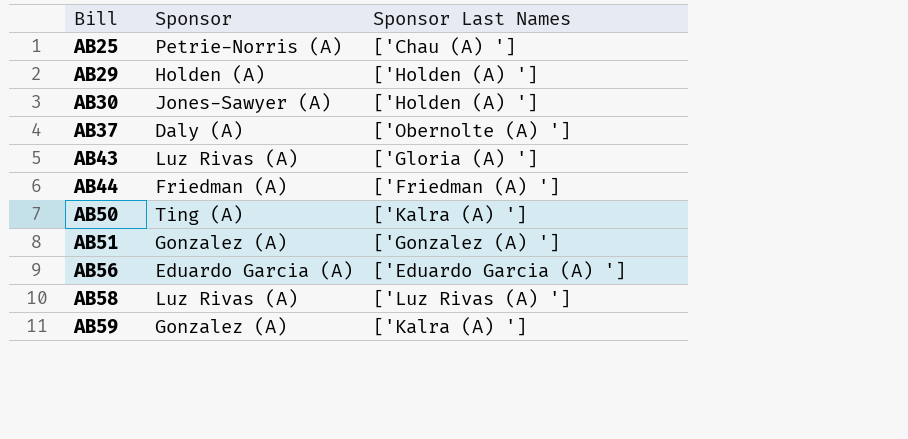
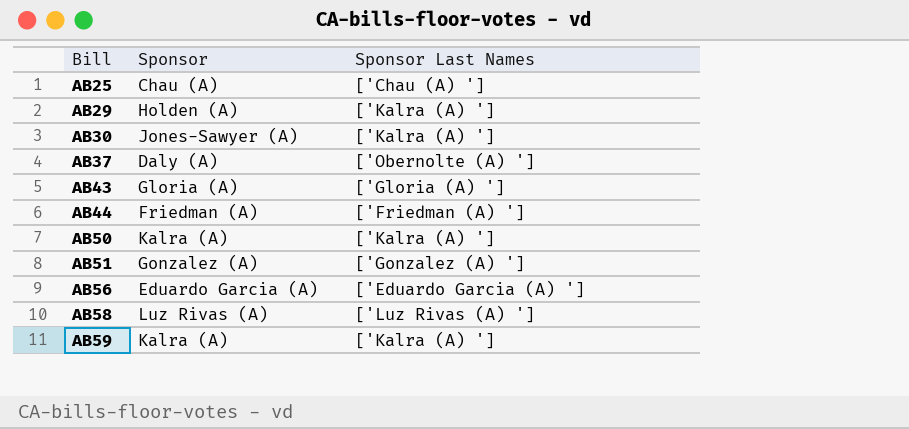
AB25 | Sponsor: Petrie-Norris (A) -> Chau (A)
AB29 | Sponsor Last Names: ['Holden (A) '] -> ['Kalra (A) ']
AB30 | Sponsor Last Names: ['Holden (A) '] -> ['Kalra (A) ']
AB43 | Sponsor: Luz Rivas (A) -> Gloria (A)
AB50 | Sponsor: Ting (A) -> Kalra (A)
AB59 | Sponsor: Gonzalez (A) -> Kalra (A)

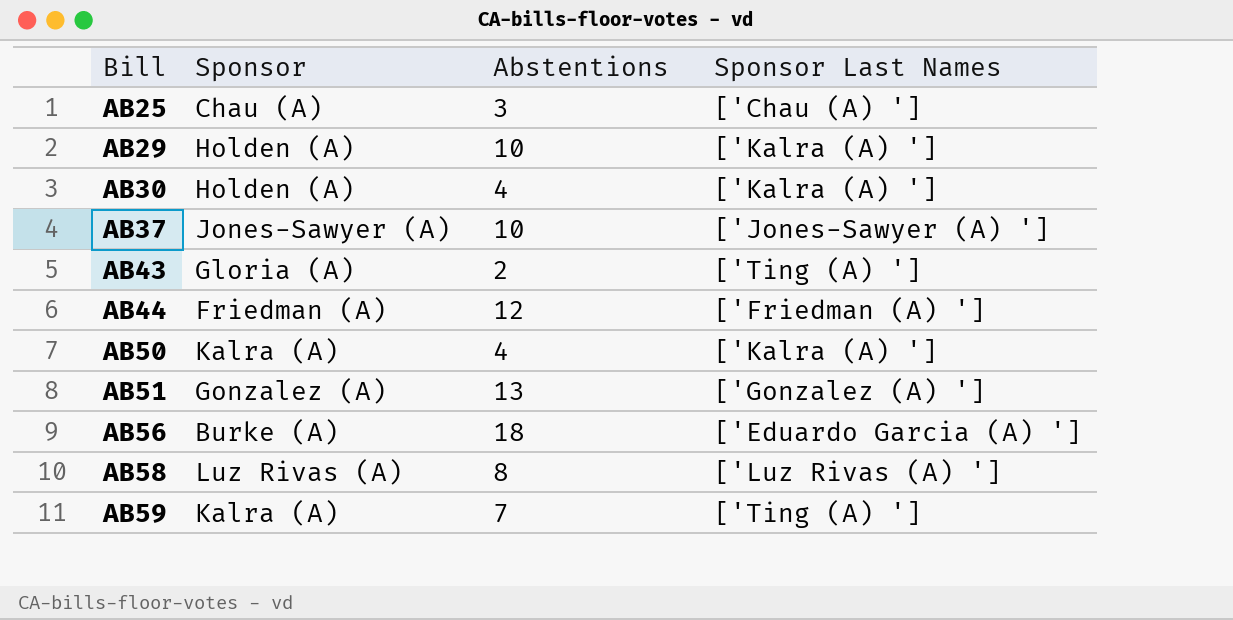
column Abstentions | position: none -> 3
AB30 | Sponsor: Jones-Sawyer (A) -> Holden (A)
AB37 | Sponsor: Daly (A) -> Jones-Sawyer (A)
AB37 | Sponsor Last Names: ['Obernolte (A) '] -> ['Jones-Sawyer (A) ']
AB43 | Sponsor Last Names: ['Gloria (A) '] -> ['Ting (A) ']
AB56 | Sponsor: Eduardo Garcia (A) -> Burke (A)
AB59 | Sponsor Last Names: ['Kalra (A) '] -> ['Ting (A) ']

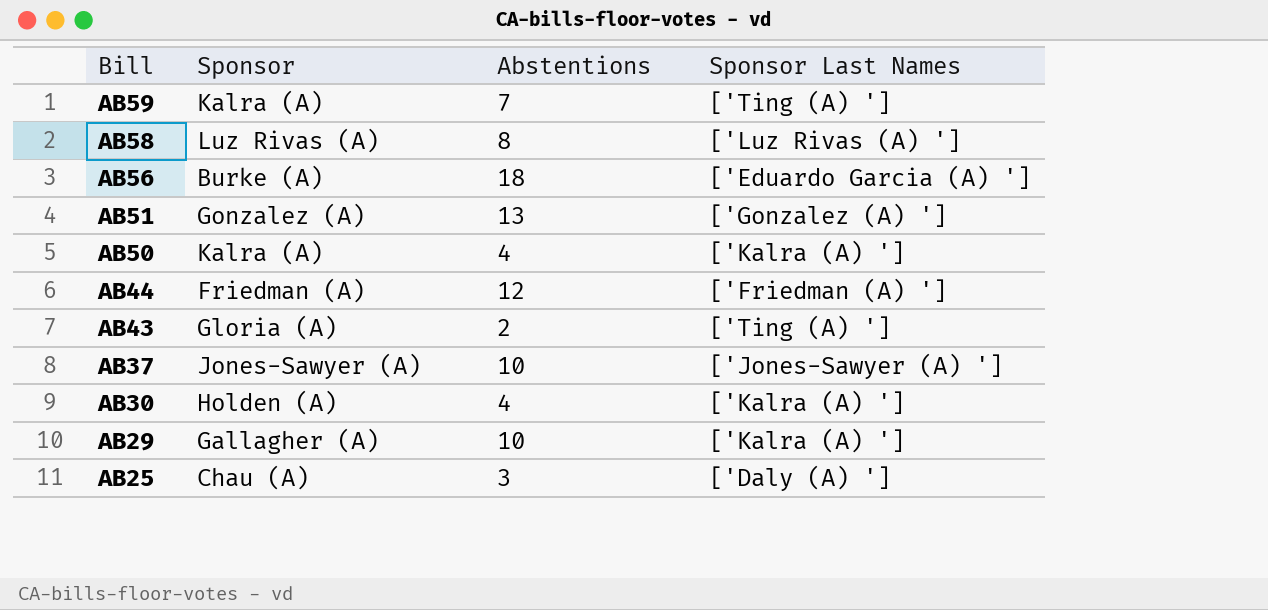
row order: Bill ascending -> Bill descending
AB29 | Sponsor: Holden (A) -> Gallagher (A)
AB25 | Sponsor Last Names: ['Chau (A) '] -> ['Daly (A) ']

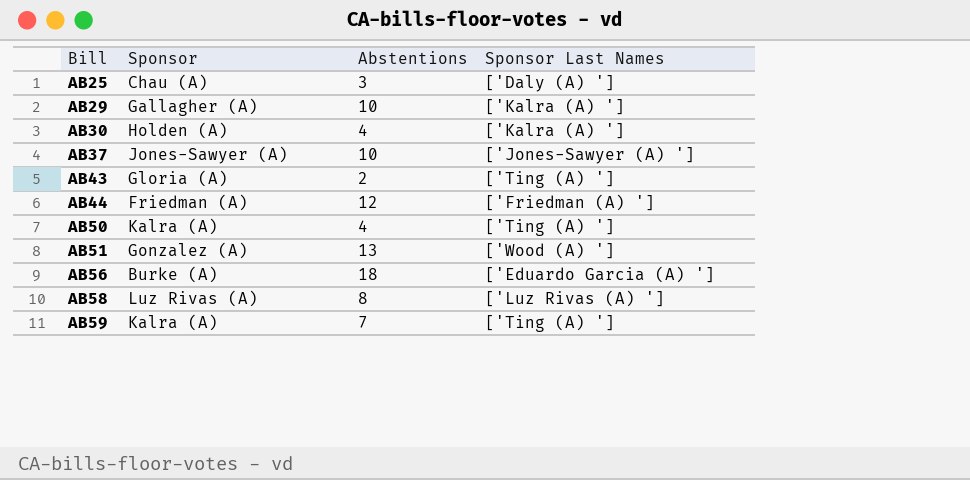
row order: Bill descending -> Bill ascending
AB50 | Sponsor Last Names: ['Kalra (A) '] -> ['Ting (A) ']
AB51 | Sponsor Last Names: ['Gonzalez (A) '] -> ['Wood (A) ']

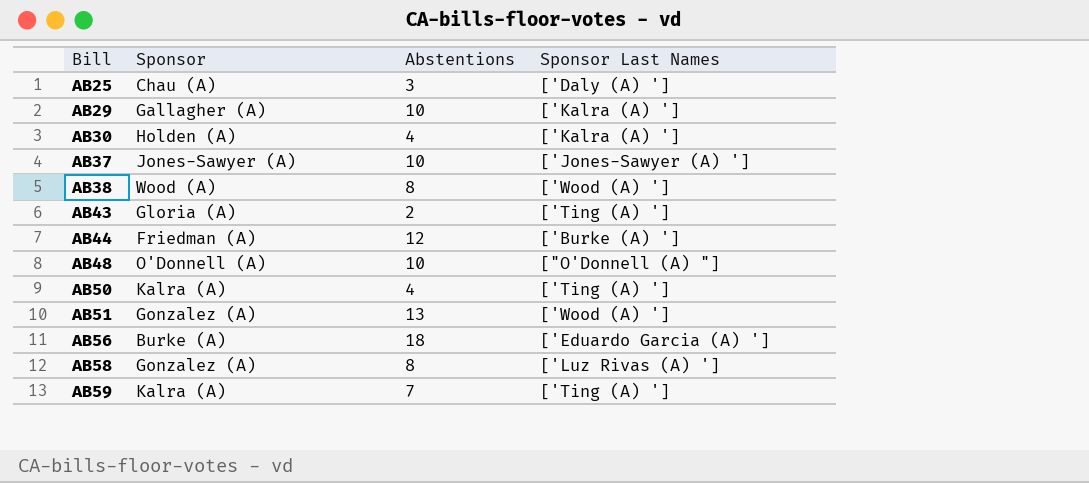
row AB38: none -> Wood (A) | 8 | ['Wood (A) ']
AB44 | Sponsor Last Names: ['Friedman (A) '] -> ['Burke (A) ']
row AB48: none -> O'Donnell (A) | 10 | ["O'Donnell (A) "]
AB58 | Sponsor: Luz Rivas (A) -> Gonzalez (A)

